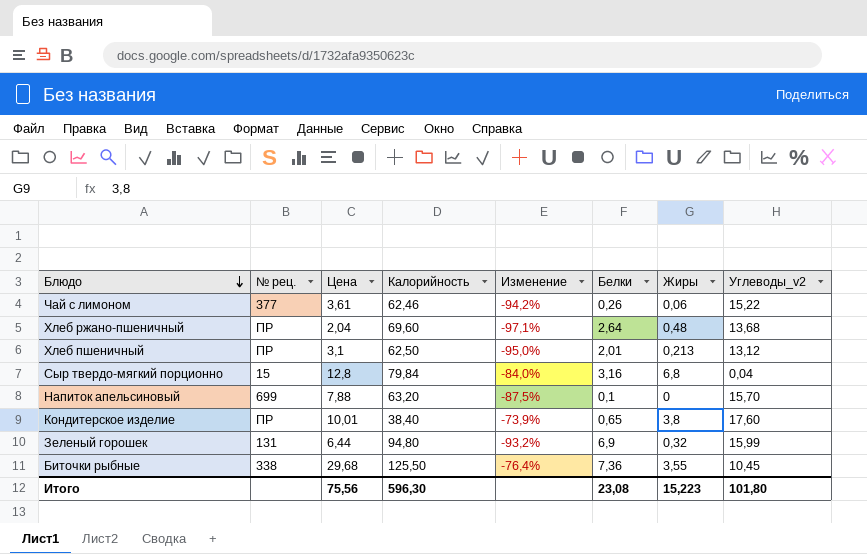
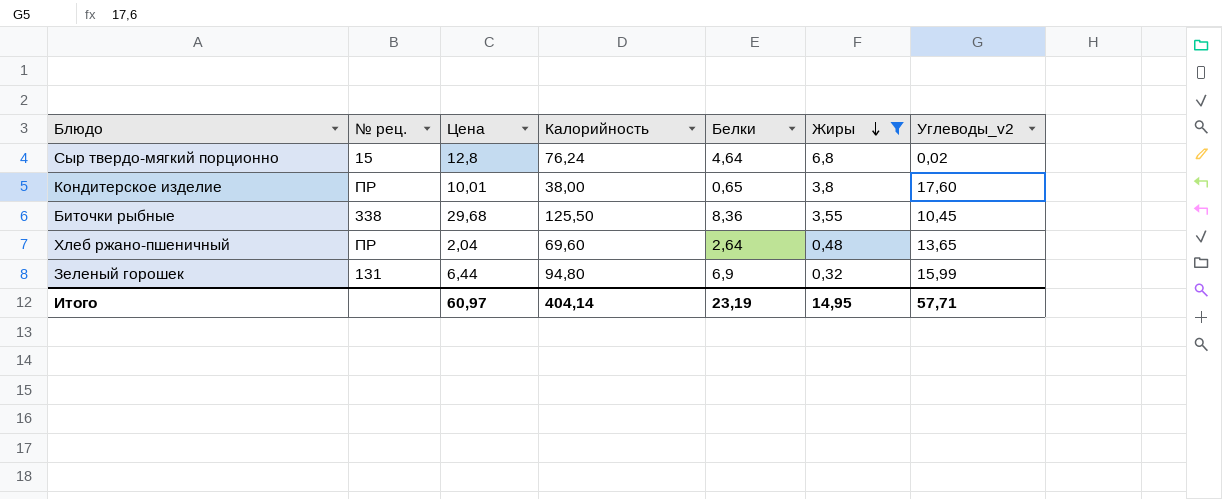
filter: none -> Жиры >= 0,32
row order: Блюдо descending -> Жиры descending
column Изменение | formula: ([Цена] - [Калорийность]) / [Калорийность] -> none
Сыр твердо-мягкий порционно | Калорийность: 79,84 -> 76,24
Сыр твердо-мягкий порционно | Белки: 3,16 -> 4,64
Сыр твердо-мягкий порционно | Углеводы_v2: 0,04 -> 0,02
Кондитерское изделие | Калорийность: 38,40 -> 38,00
Биточки рыбные | Белки: 7,36 -> 8,36
Хлеб ржано-пшеничный | Углеводы_v2: 13,68 -> 13,65
Итого | Цена: 75,56 -> 60,97
Итого | Калорийность: 596,30 -> 404,14
Итого | Белки: 23,08 -> 23,19
Итого | Жиры: 15,223 -> 14,95
Итого | Углеводы_v2: 101,80 -> 57,71

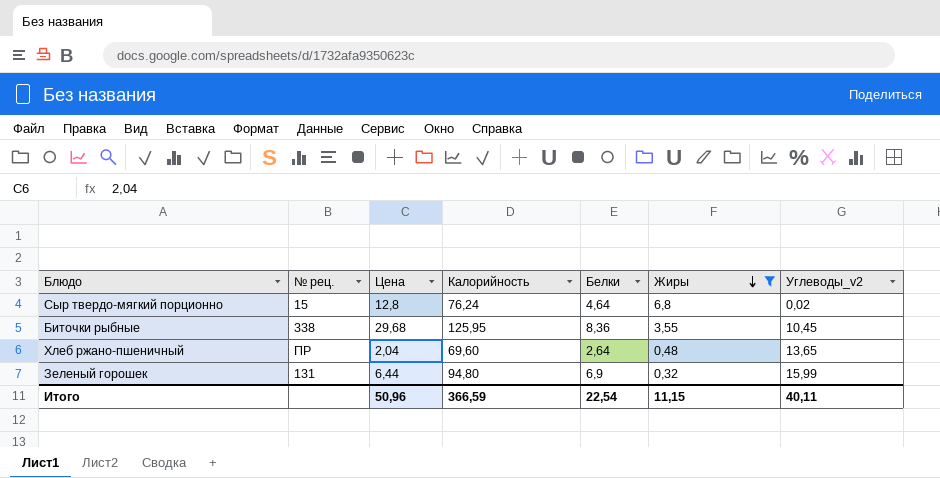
row Кондитерское изделие: ПР | 10,01 | 38,00 | 0,65 | 3,8 | 17,60 -> none
Биточки рыбные | Калорийность: 125,50 -> 125,95
Итого | Цена: 60,97 -> 50,96
Итого | Калорийность: 404,14 -> 366,59
Итого | Белки: 23,19 -> 22,54
Итого | Жиры: 14,95 -> 11,15
Итого | Углеводы_v2: 57,71 -> 40,11

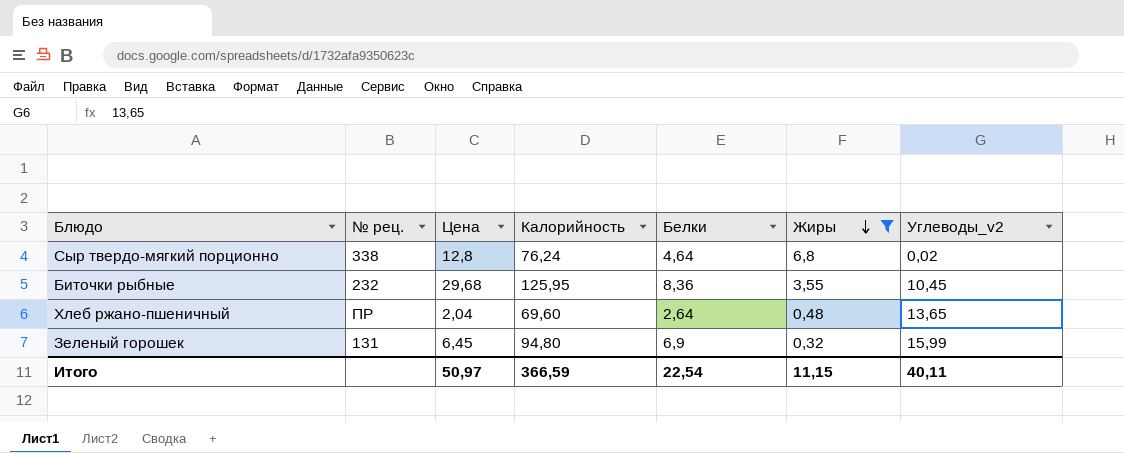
Сыр твердо-мягкий порционно | № рец.: 15 -> 338
Биточки рыбные | № рец.: 338 -> 232
Зеленый горошек | Цена: 6,44 -> 6,45
Итого | Цена: 50,96 -> 50,97

